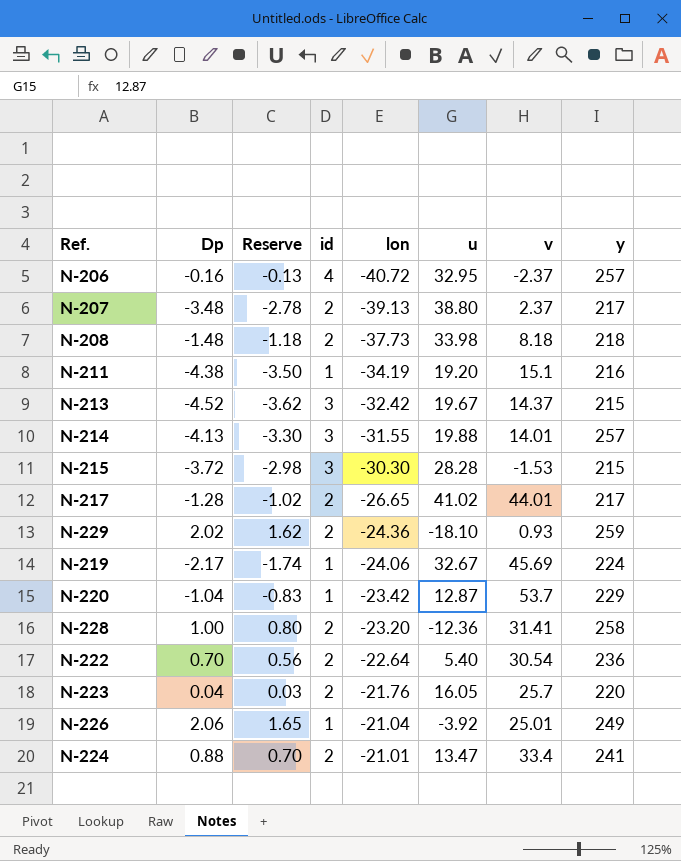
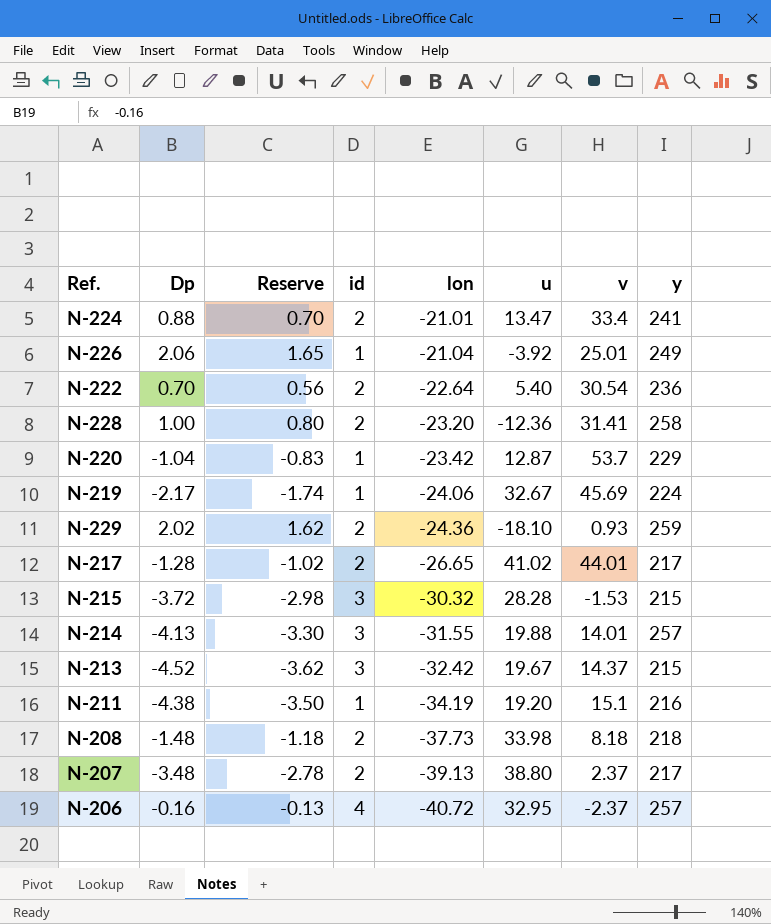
row order: lon ascending -> lon descending
row N-223: 0.04 | 0.03 | 2 | -21.76 | 16.05 | 25.7 | 220 -> none
N-215 | lon: -30.30 -> -30.32

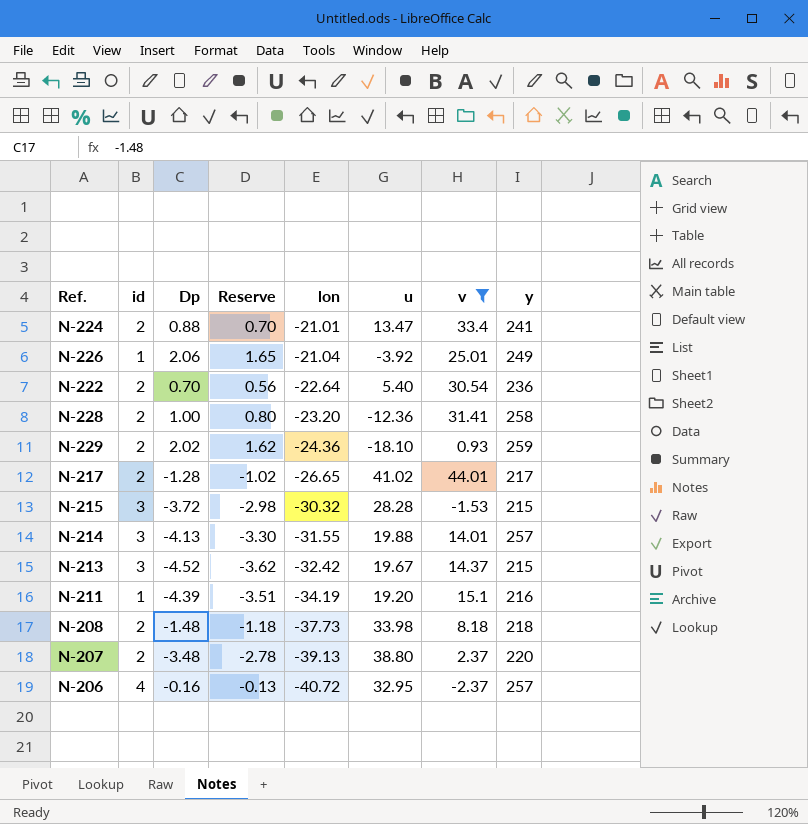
filter: none -> v <= 44.01
column id | position: 4 -> 2
N-211 | Dp: -4.38 -> -4.39
N-211 | Reserve: -3.50 -> -3.51
N-207 | y: 217 -> 220

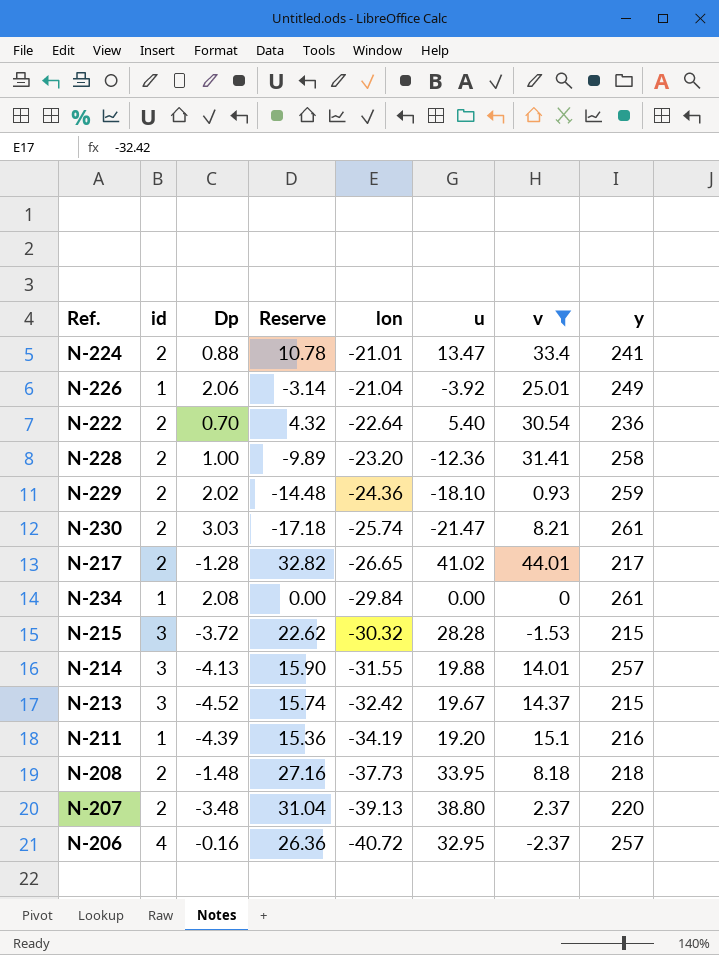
column Reserve | formula: [Dp] * 0.8 -> [u] * 0.8
row N-230: none -> 2 | 3.03 | -17.18 | -25.74 | -21.47 | 8.21 | 261
row N-234: none -> 1 | 2.08 | 0.00 | -29.84 | 0.00 | 0 | 261
N-208 | u: 33.98 -> 33.95

